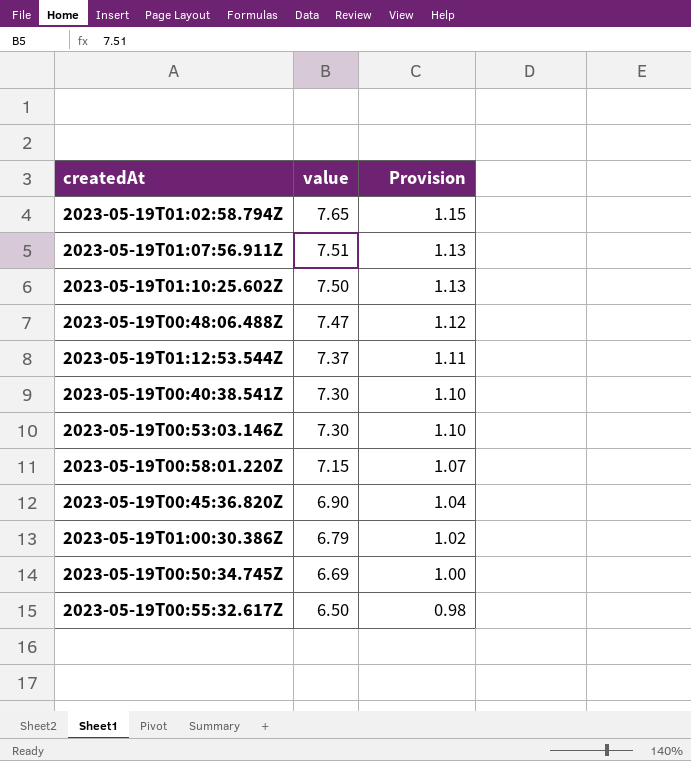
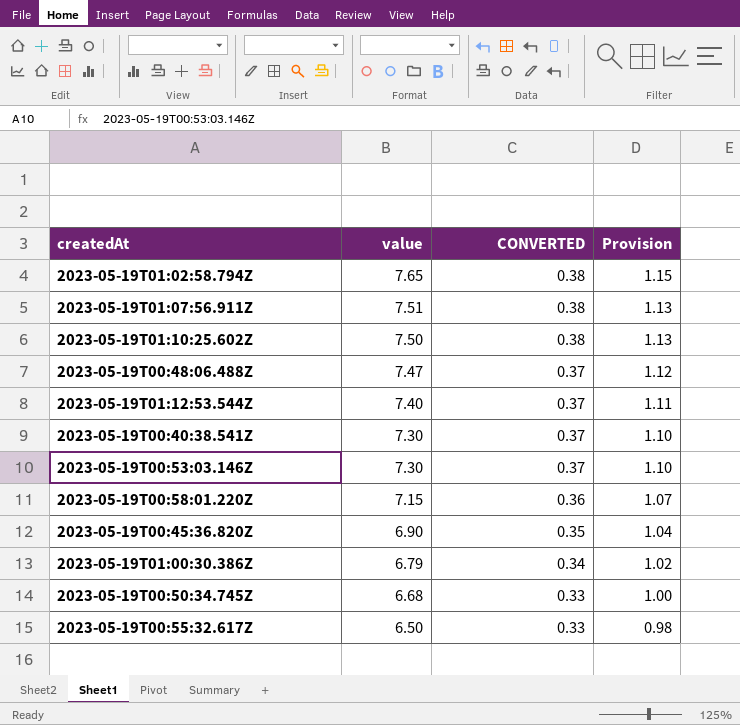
column CONVERTED | formula: none -> [value] * 0.05
2023-05-19T01:12:53.544Z | value: 7.37 -> 7.40
2023-05-19T00:50:34.745Z | value: 6.69 -> 6.68

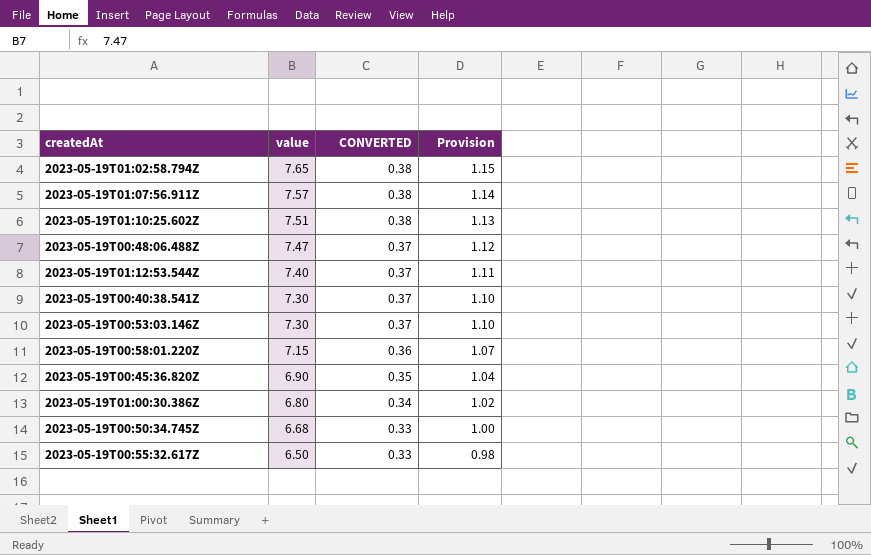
2023-05-19T01:07:56.911Z | value: 7.51 -> 7.57
2023-05-19T01:07:56.911Z | Provision: 1.13 -> 1.14
2023-05-19T01:10:25.602Z | value: 7.50 -> 7.51
2023-05-19T01:00:30.386Z | value: 6.79 -> 6.80

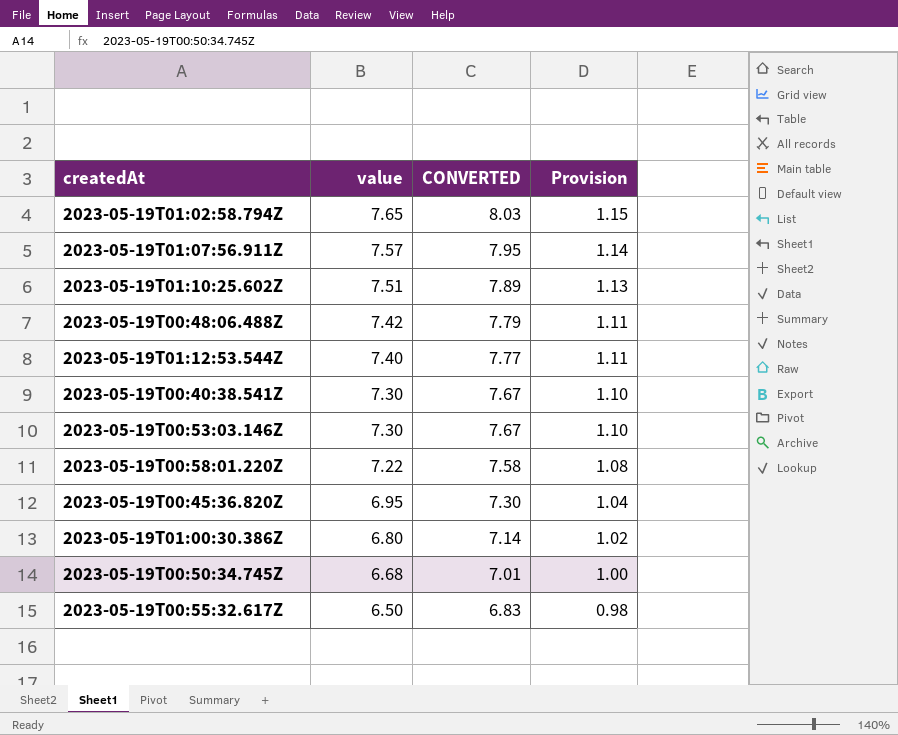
column CONVERTED | formula: [value] * 0.05 -> [value] * 1.05
2023-05-19T00:48:06.488Z | value: 7.47 -> 7.42
2023-05-19T00:48:06.488Z | Provision: 1.12 -> 1.11
2023-05-19T00:58:01.220Z | value: 7.15 -> 7.22
2023-05-19T00:58:01.220Z | Provision: 1.07 -> 1.08
2023-05-19T00:45:36.820Z | value: 6.90 -> 6.95

